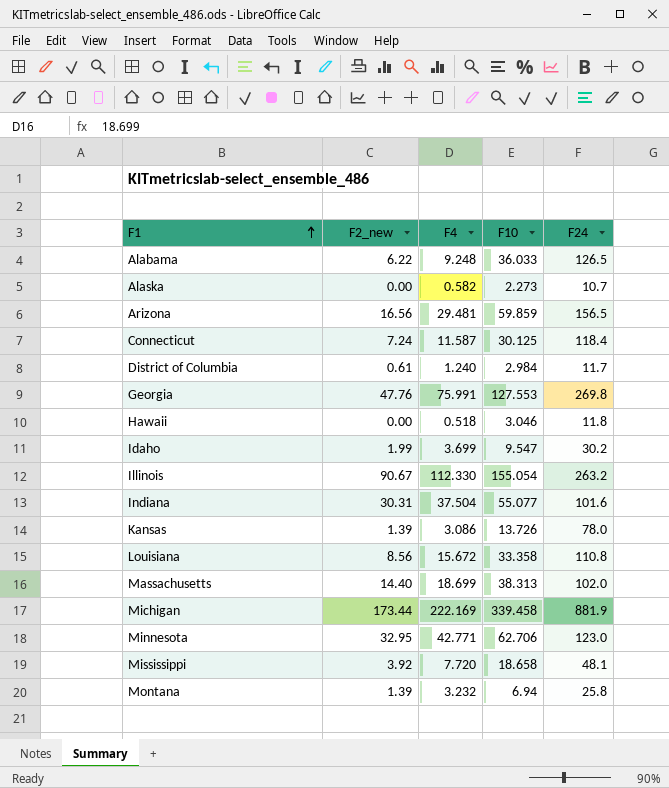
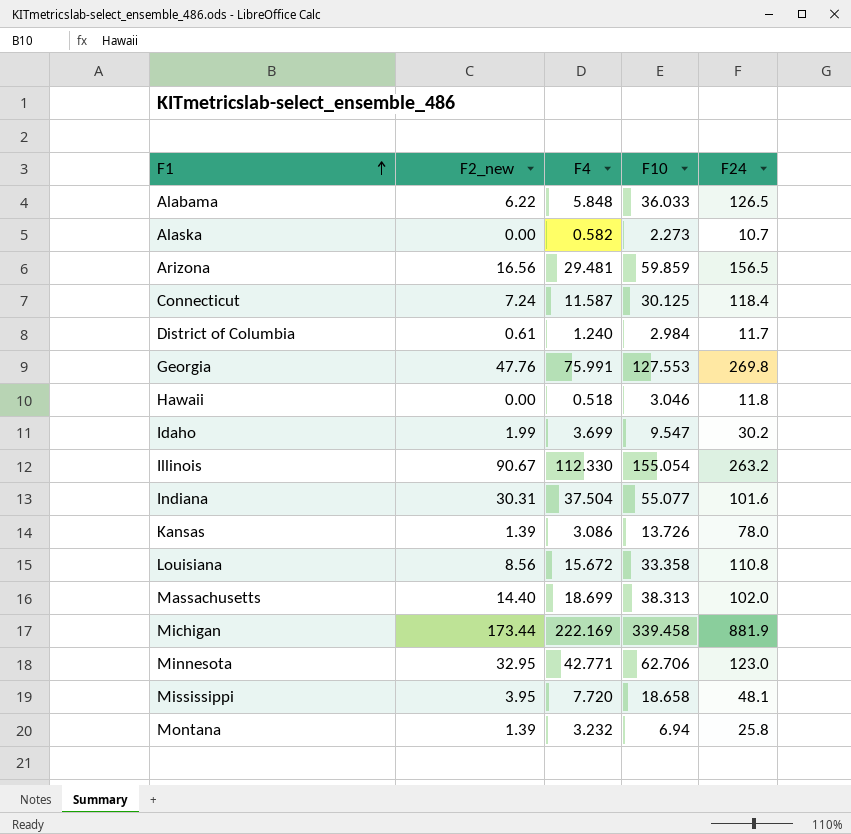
Alabama | F4: 9.248 -> 5.848
Mississippi | F2_new: 3.92 -> 3.95

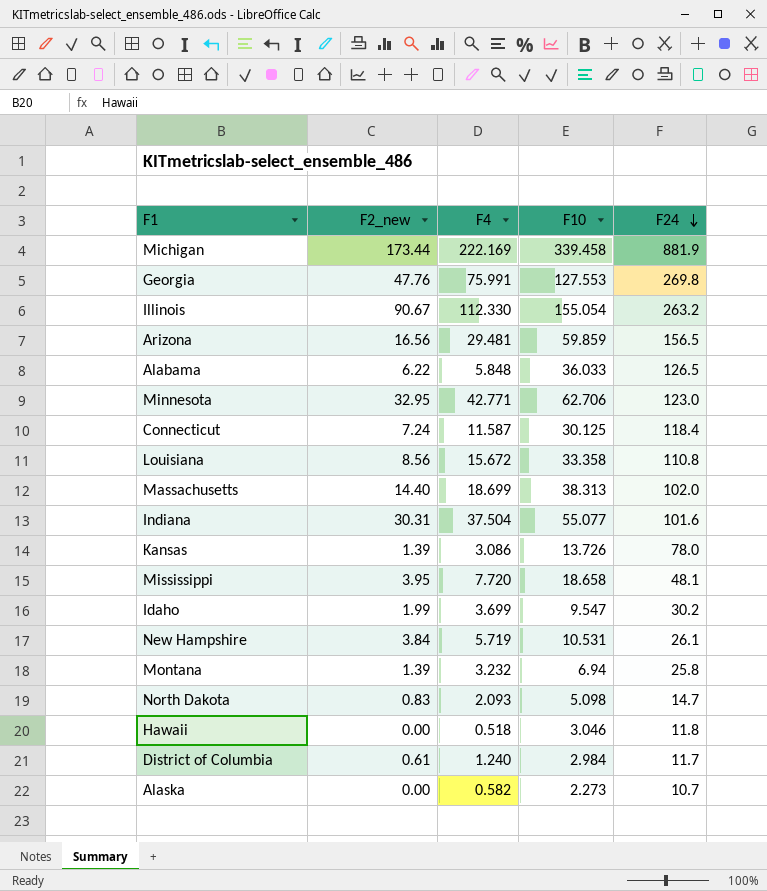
row order: F1 ascending -> F24 descending
row New Hampshire: none -> 3.84 | 5.719 | 10.531 | 26.1
row North Dakota: none -> 0.83 | 2.093 | 5.098 | 14.7

